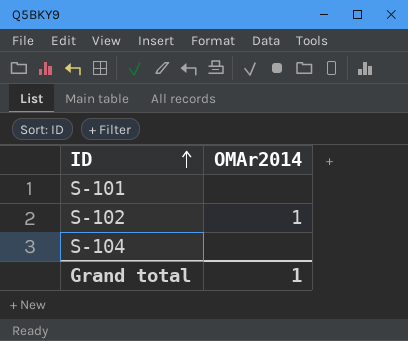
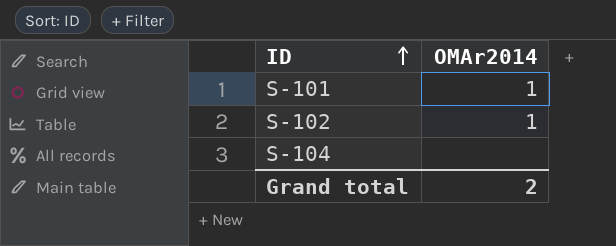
S-101 | OMAr2014: none -> 1
Grand total | OMAr2014: 1 -> 2

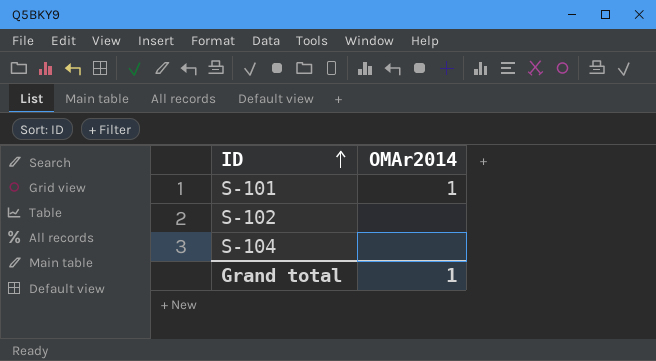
S-102 | OMAr2014: 1 -> none
Grand total | OMAr2014: 2 -> 1

